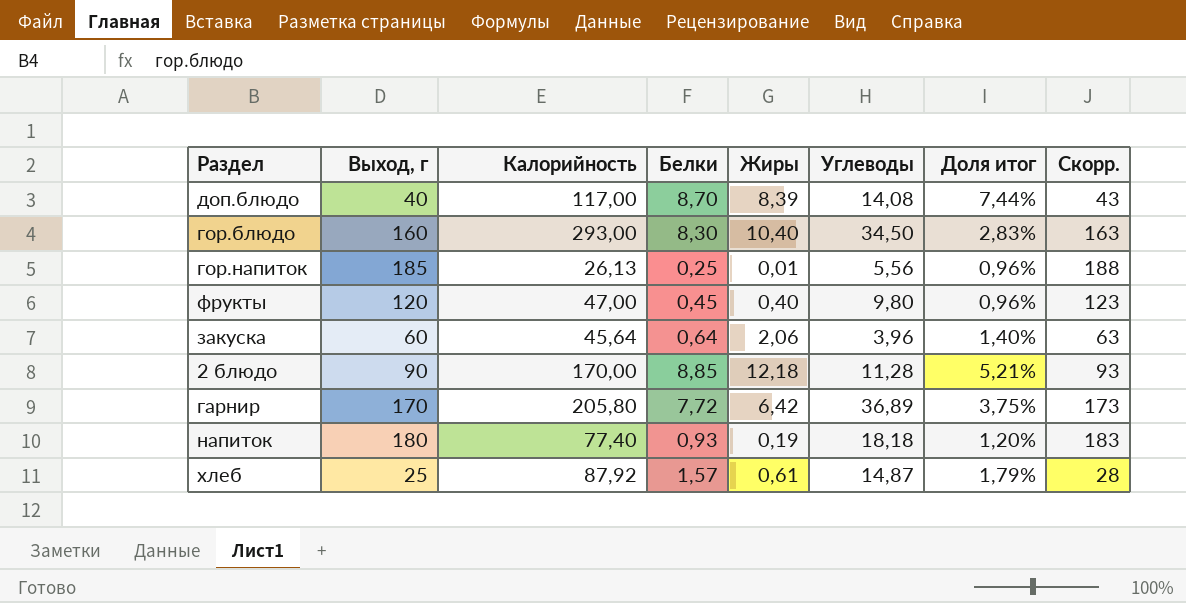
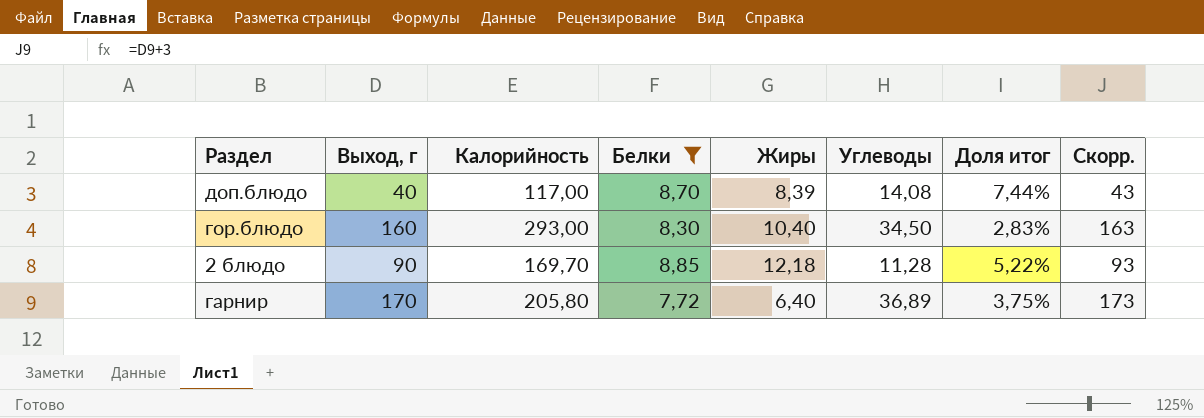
filter: none -> Белки >= 7,72
2 блюдо | Калорийность: 170,00 -> 169,70
2 блюдо | Доля итог: 5,21% -> 5,22%
гарнир | Жиры: 6,42 -> 6,40

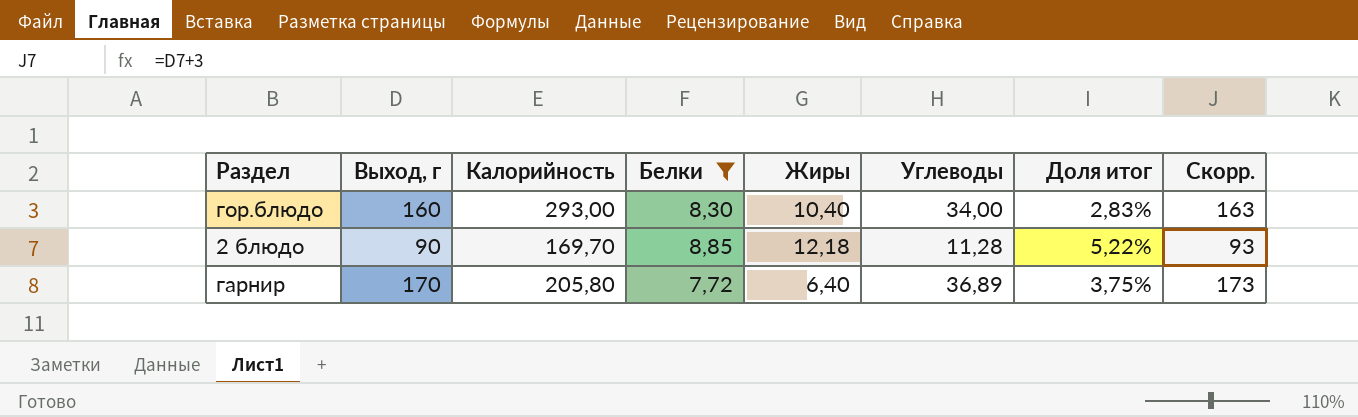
row доп.блюдо: 40 | 117,00 | 8,70 | 8,39 | 14,08 | 7,44% | 43 -> none
гор.блюдо | Углеводы: 34,50 -> 34,00

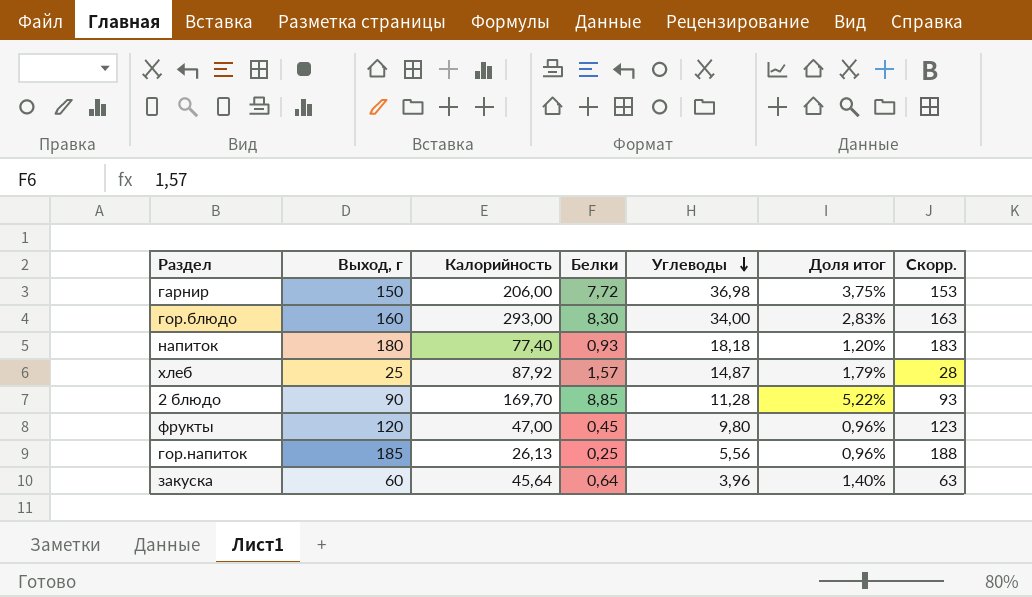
filter: Белки >= 7,72 -> none
row order: none -> Углеводы descending
column Жиры | position: 5 -> none
гарнир | Выход, г: 170 -> 150
гарнир | Калорийность: 205,80 -> 206,00
гарнир | Углеводы: 36,89 -> 36,98
гарнир | Скорр.: 173 -> 153

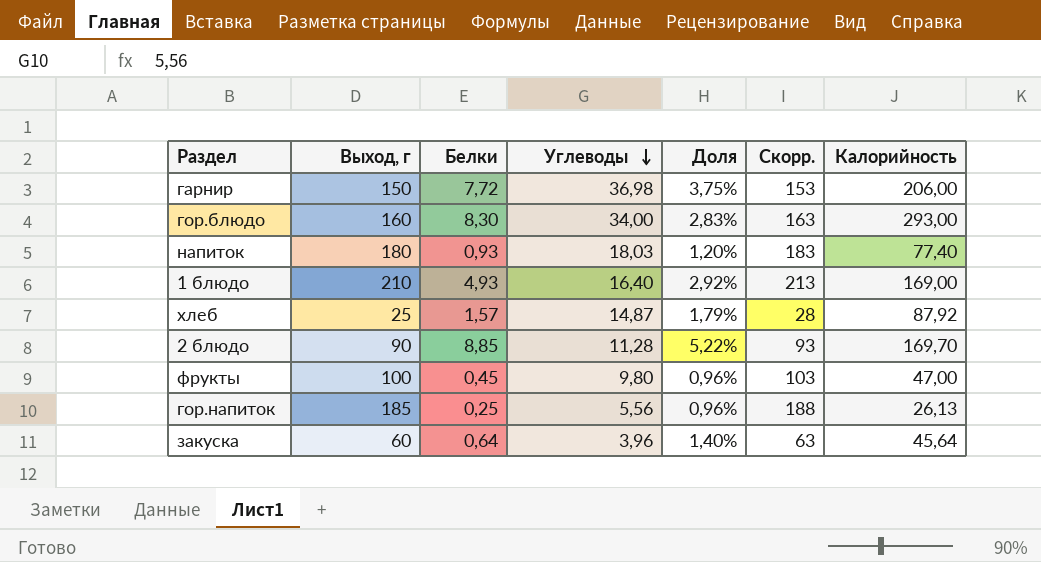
column name: Доля итог -> Доля
column Калорийность | position: 3 -> 7
напиток | Углеводы: 18,18 -> 18,03
row 1 блюдо: none -> 210 | 4,93 | 16,40 | 2,92% | 213 | 169,00
фрукты | Выход, г: 120 -> 100
фрукты | Скорр.: 123 -> 103

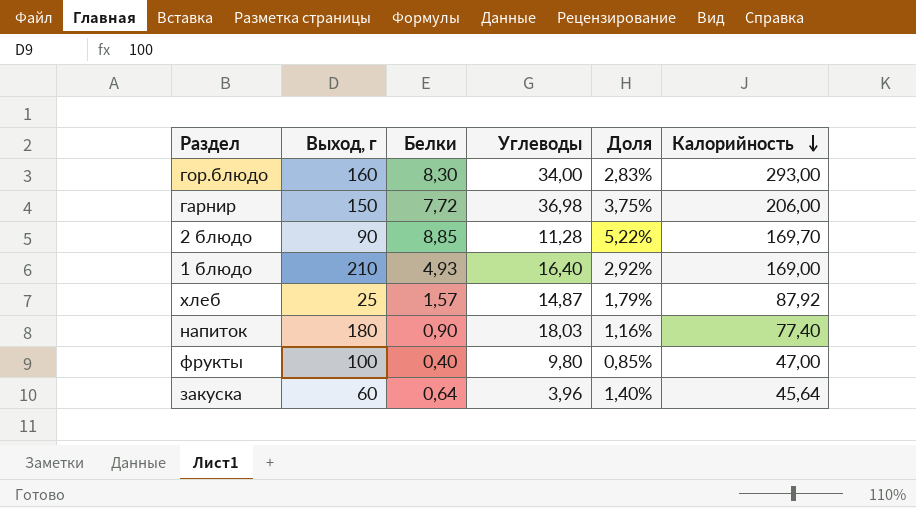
row order: Углеводы descending -> Калорийность descending
column Скорр. | formula: [Выход, г] + 3 -> none
row гор.напиток: 185 | 0,25 | 5,56 | 0,96% | 188 | 26,13 -> none
напиток | Белки: 0,93 -> 0,90
напиток | Доля: 1,20% -> 1,16%
фрукты | Белки: 0,45 -> 0,40
фрукты | Доля: 0,96% -> 0,85%

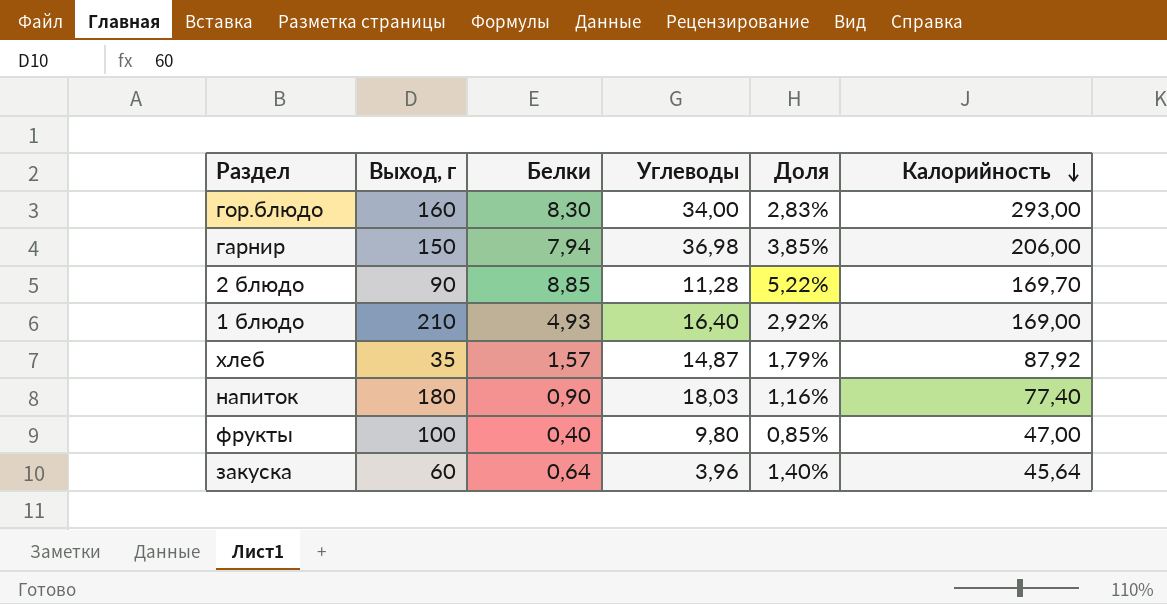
гарнир | Белки: 7,72 -> 7,94
гарнир | Доля: 3,75% -> 3,85%
хлеб | Выход, г: 25 -> 35

